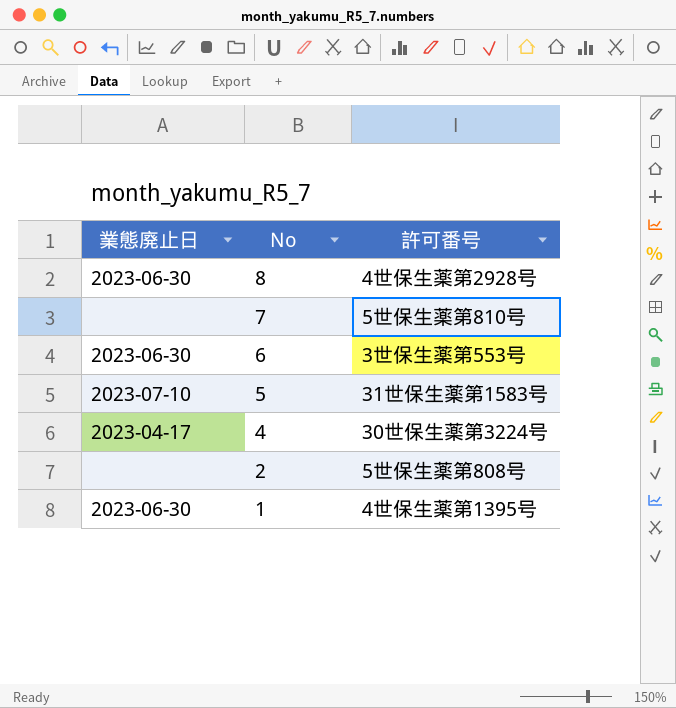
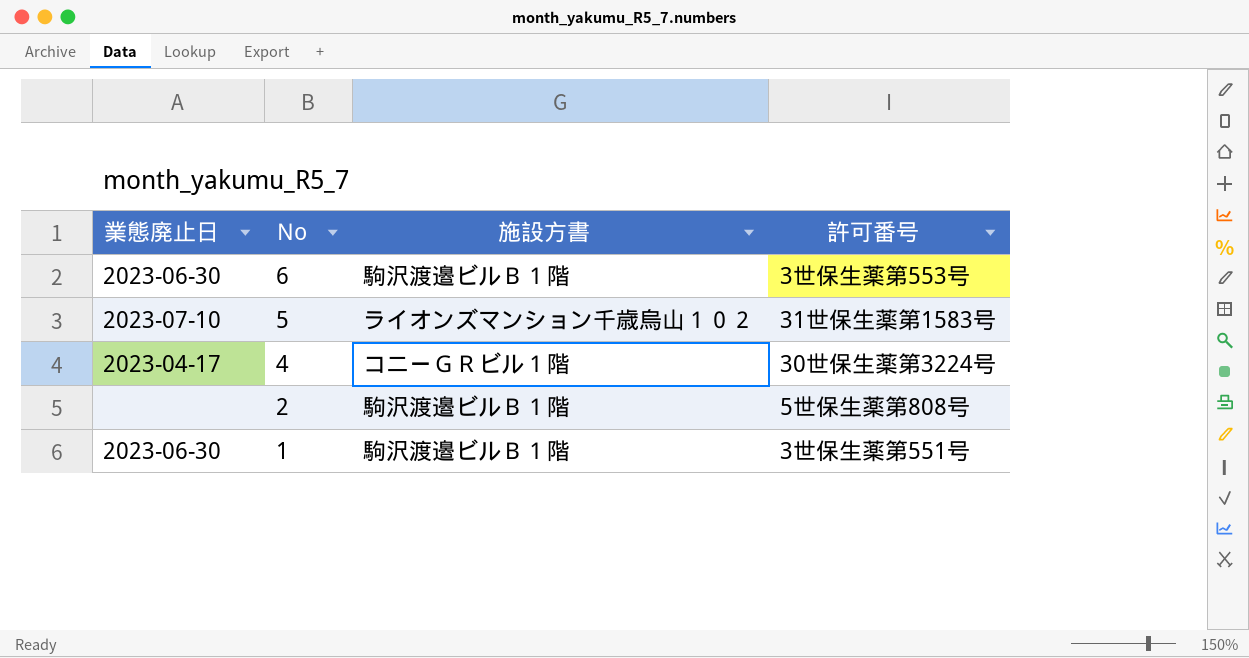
column 施設方書 | position: none -> 3
row 8: 2023-06-30 | 4世保生薬第2928号 -> none
row 7: none | 5世保生薬第810号 -> none
1 | 許可番号: 4世保生薬第1395号 -> 3世保生薬第551号

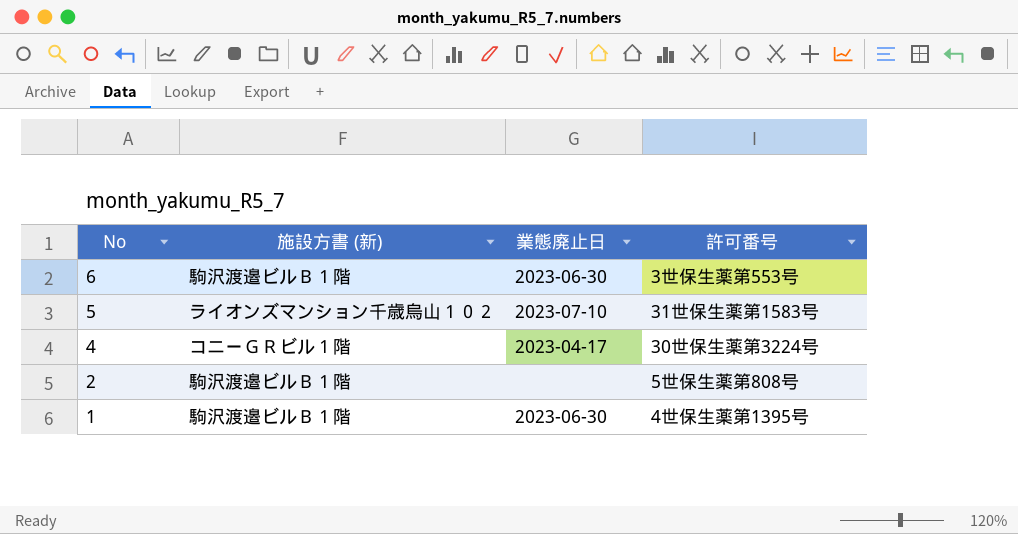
column name: 施設方書 -> 施設方書 (新)
column 業態廃止日 | position: 1 -> 3
1 | 許可番号: 3世保生薬第551号 -> 4世保生薬第1395号

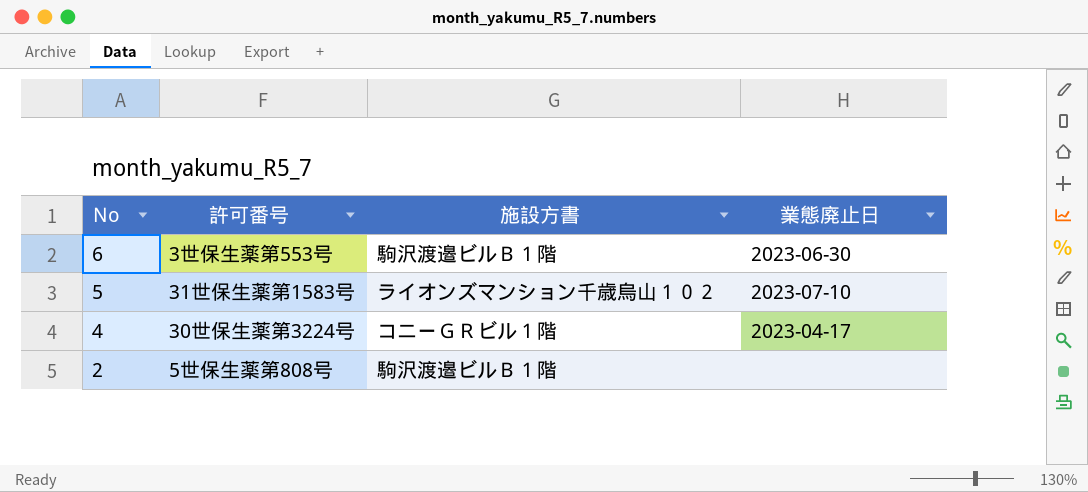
column 許可番号 | position: 4 -> 2
column name: 施設方書 (新) -> 施設方書
row 1: 駒沢渡邉ビルＢ１階 | 2023-06-30 | 4世保生薬第1395号 -> none

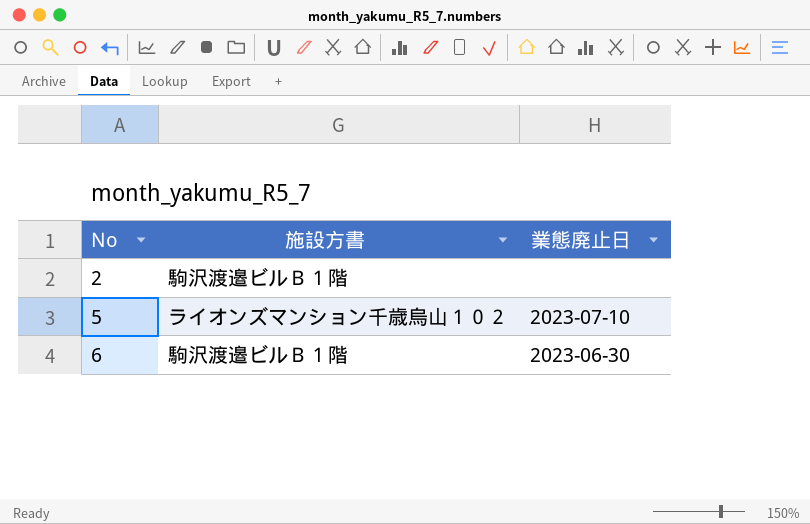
row order: No descending -> No ascending
column 許可番号 | position: 2 -> none
row 4: 30世保生薬第3224号 | コニーＧＲビル１階 | 2023-04-17 -> none

